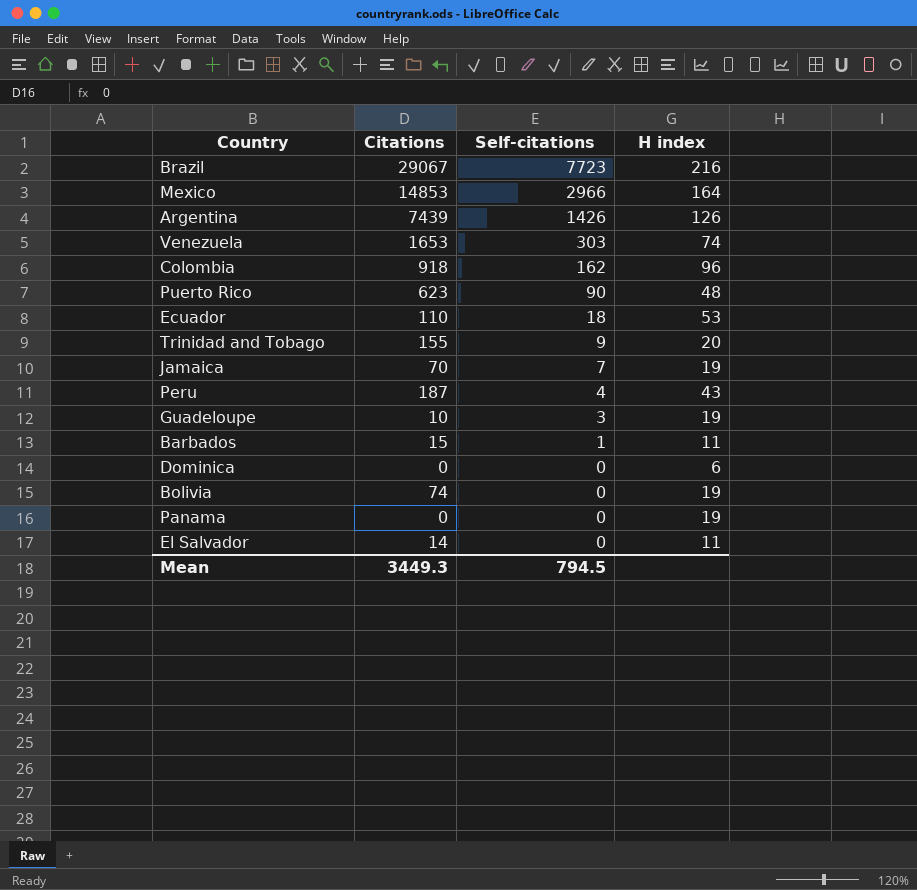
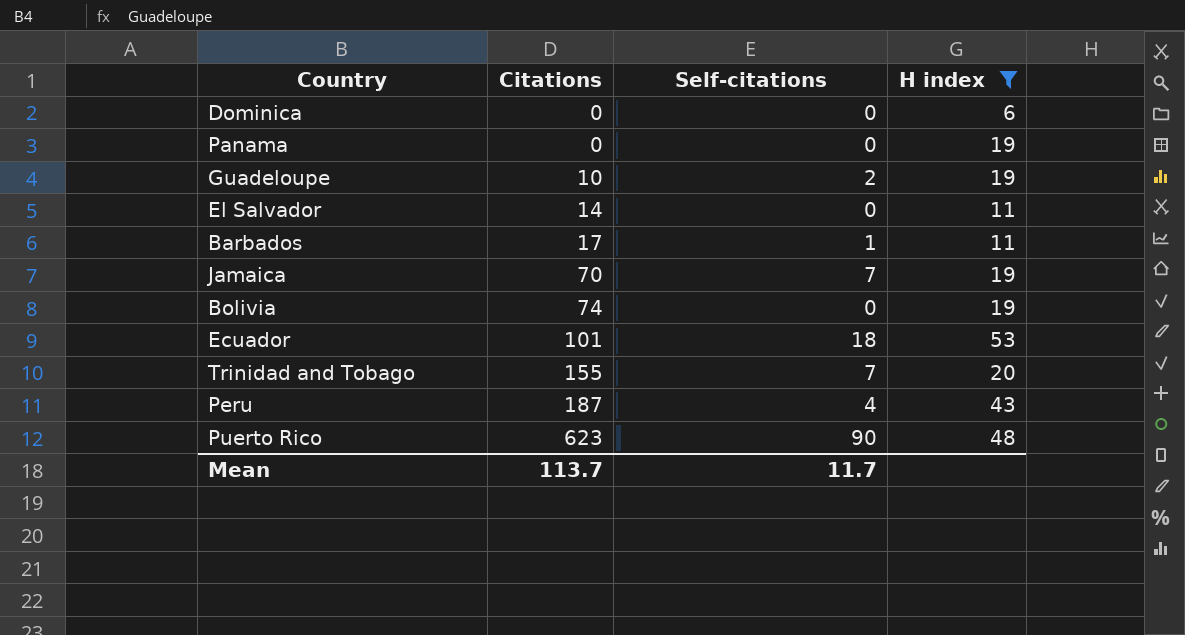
filter: none -> H index <= 53
row order: Self-citations descending -> Citations ascending
Guadeloupe | Self-citations: 3 -> 2
Barbados | Citations: 15 -> 17
Ecuador | Citations: 110 -> 101
Trinidad and Tobago | Self-citations: 9 -> 7
Mean | Citations: 3449.3 -> 113.7
Mean | Self-citations: 794.5 -> 11.7

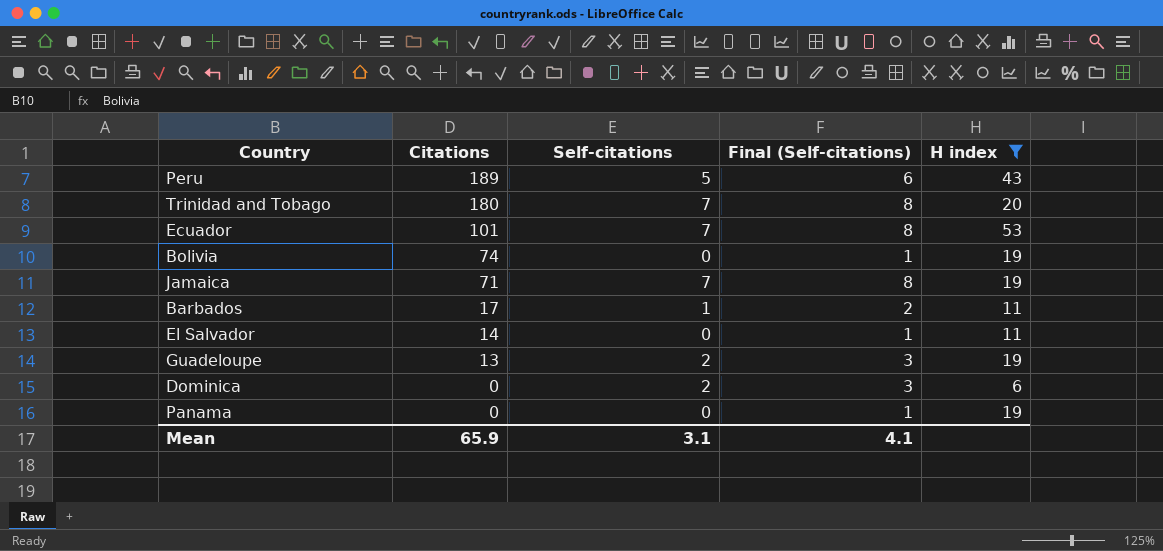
row order: Citations ascending -> Citations descending
column Final (Self-citations) | formula: none -> [Self-citations] + 1
row Puerto Rico: 623 | 90 | 48 -> none
Peru | Citations: 187 -> 189
Peru | Self-citations: 4 -> 5
Trinidad and Tobago | Citations: 155 -> 180
Ecuador | Self-citations: 18 -> 7
Jamaica | Citations: 70 -> 71
Guadeloupe | Citations: 10 -> 13
Dominica | Self-citations: 0 -> 2
Mean | Citations: 113.7 -> 65.9
Mean | Self-citations: 11.7 -> 3.1

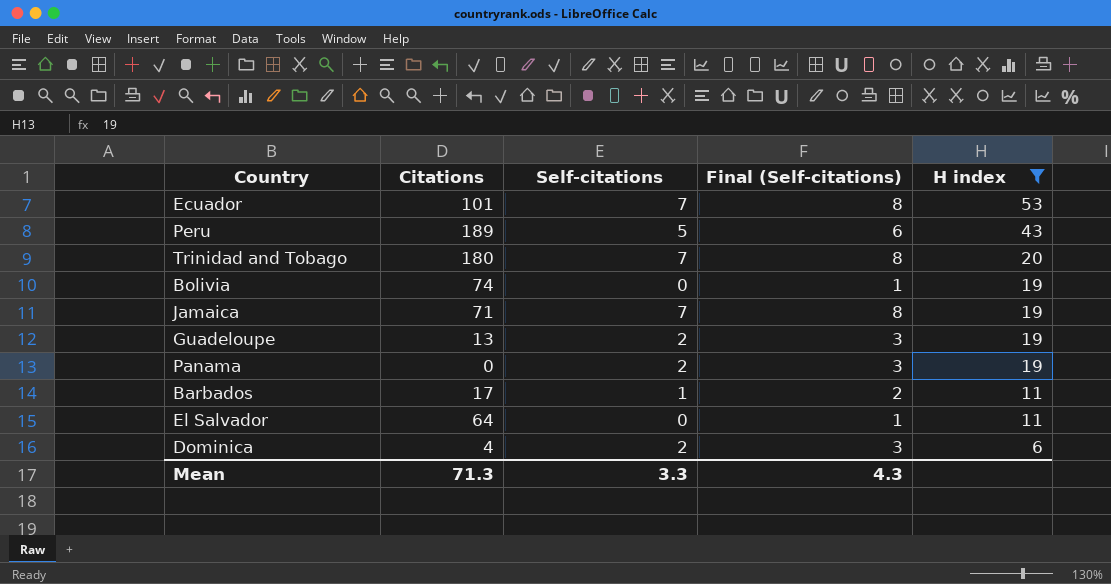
row order: Citations descending -> H index descending
Panama | Self-citations: 0 -> 2
Panama | Final (Self-citations): 1 -> 3
El Salvador | Citations: 14 -> 64
Dominica | Citations: 0 -> 4
Mean | Citations: 65.9 -> 71.3
Mean | Self-citations: 3.1 -> 3.3
Mean | Final (Self-citations): 4.1 -> 4.3

